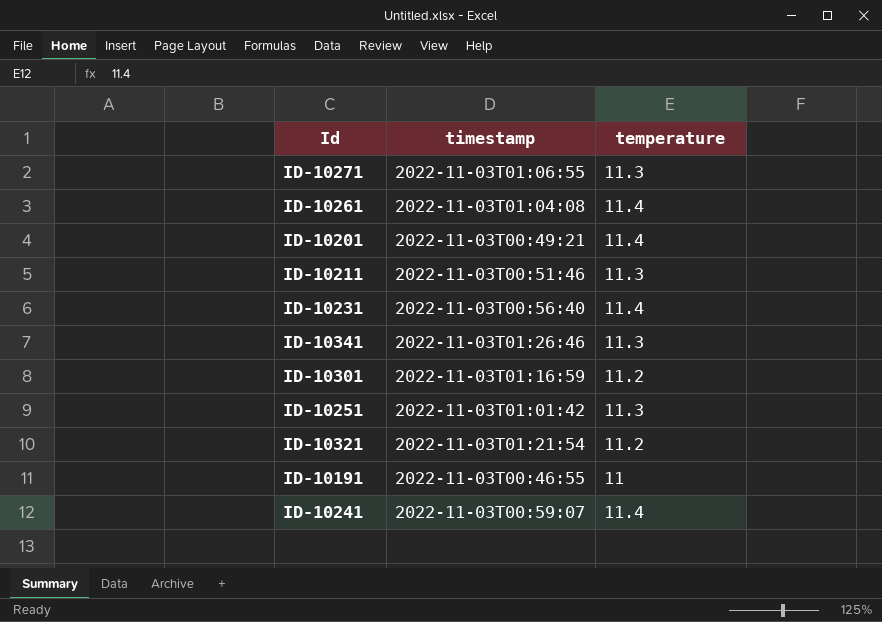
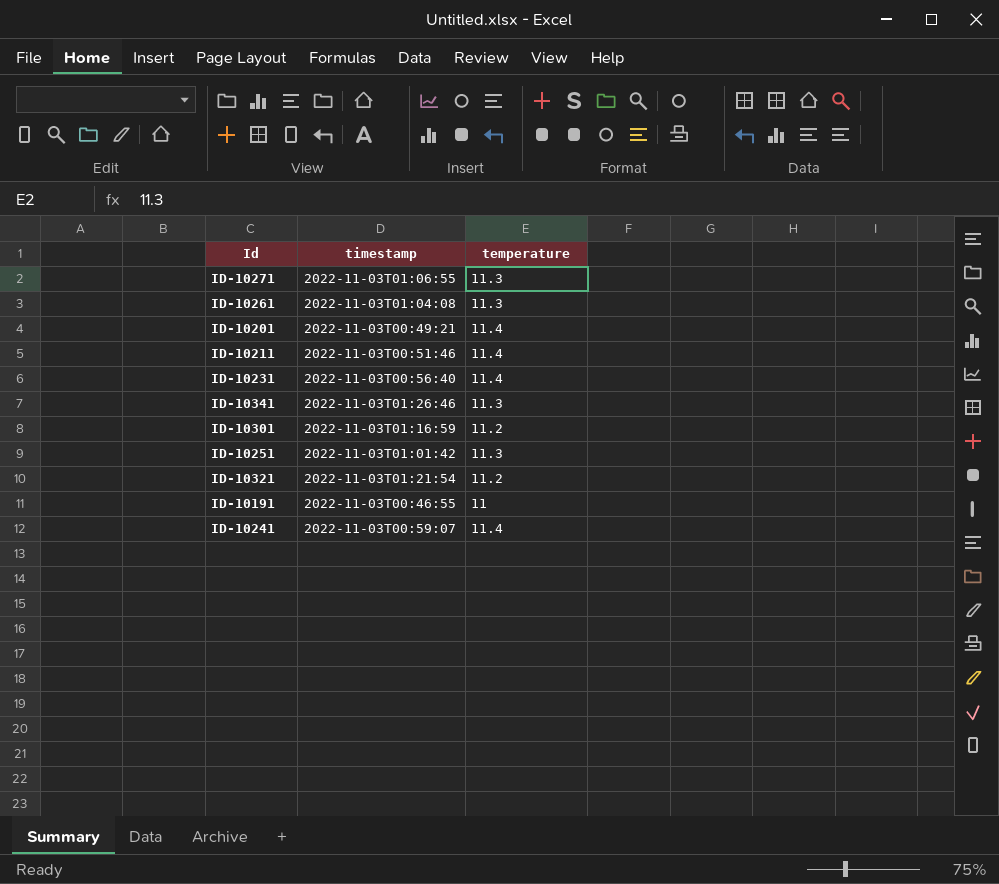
ID-10261 | temperature: 11.4 -> 11.3
ID-10211 | temperature: 11.3 -> 11.4

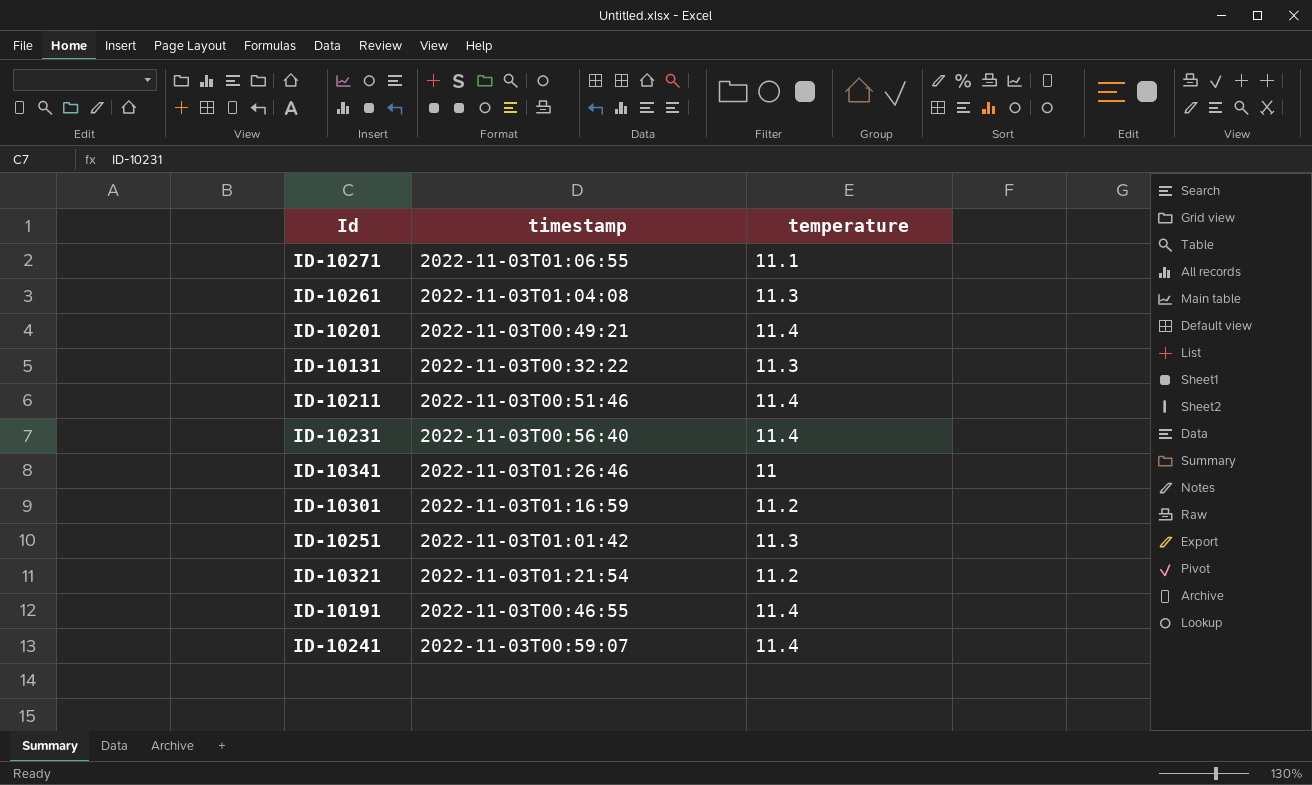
ID-10271 | temperature: 11.3 -> 11.1
row ID-10131: none -> 2022-11-03T00:32:22 | 11.3
ID-10341 | temperature: 11.3 -> 11
ID-10191 | temperature: 11 -> 11.4

